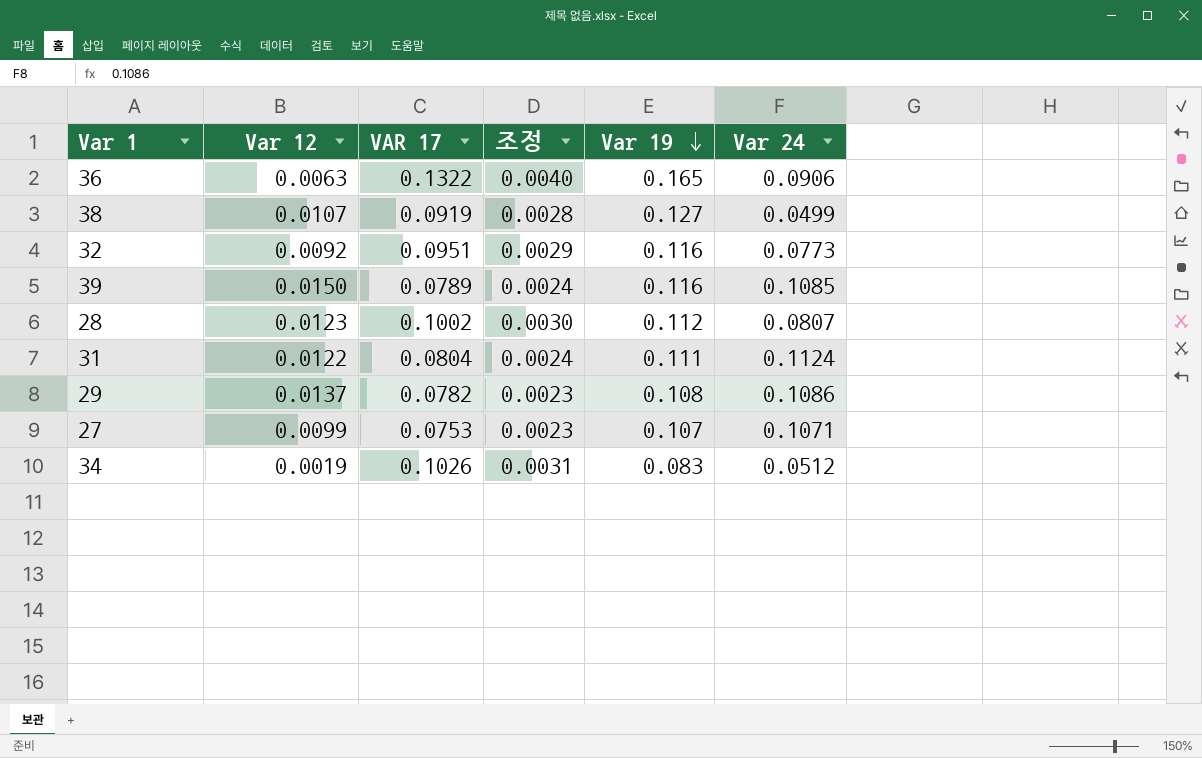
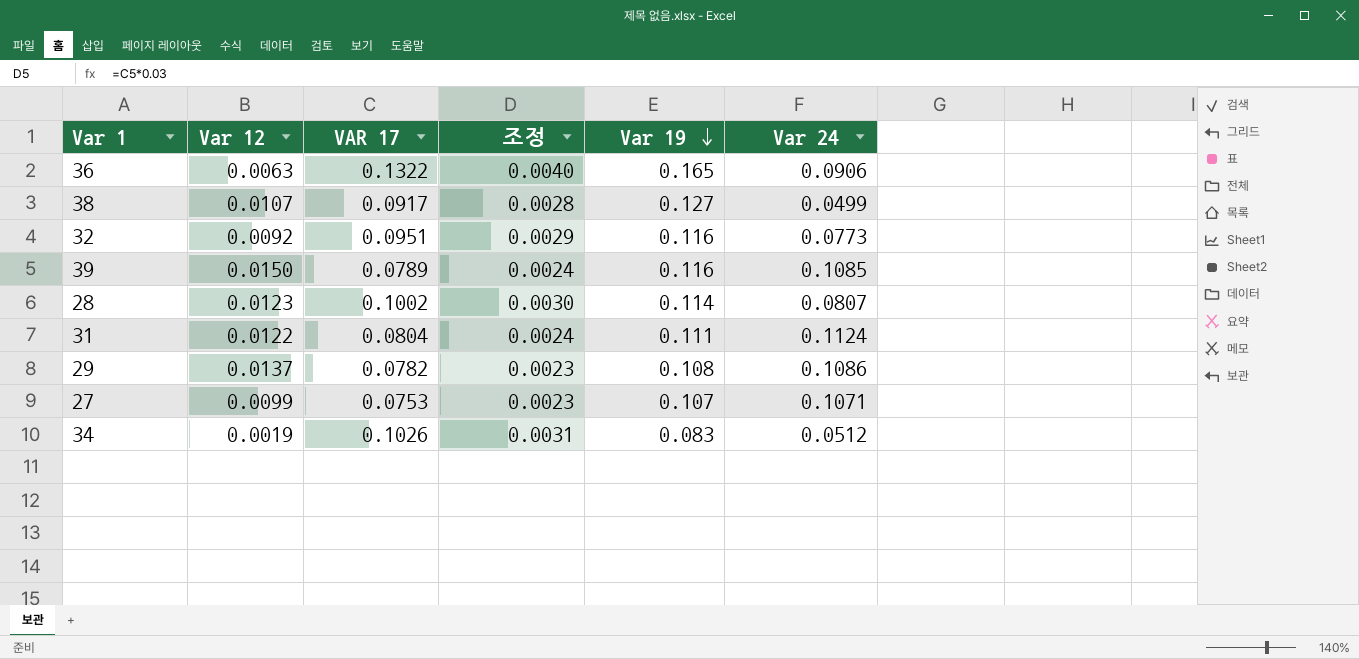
38 | VAR 17: 0.0919 -> 0.0917
28 | Var 19: 0.112 -> 0.114

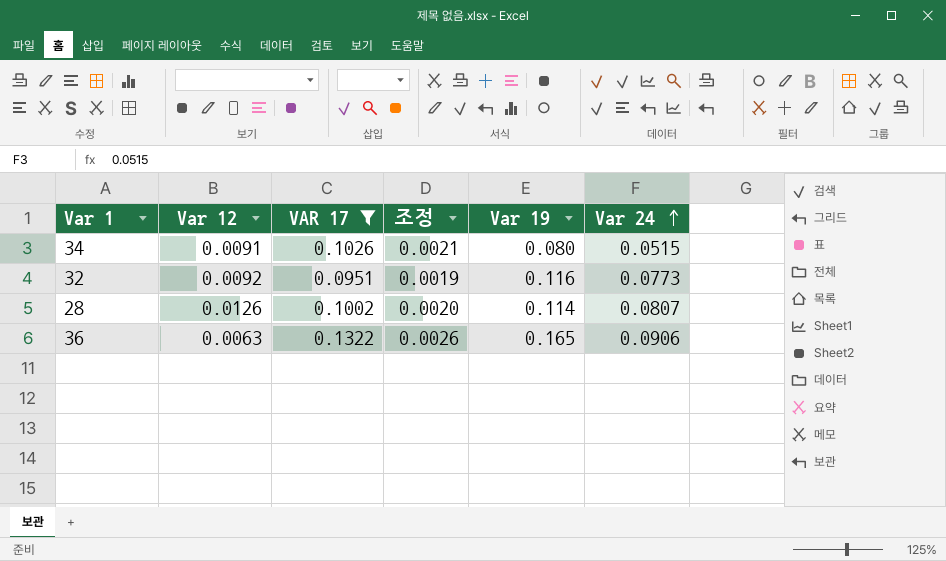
filter: none -> VAR 17 >= 0.0951
row order: Var 19 descending -> Var 24 ascending
column 조정 | formula: [VAR 17] * 0.03 -> [VAR 17] * 0.02
34 | Var 12: 0.0019 -> 0.0091
34 | Var 19: 0.083 -> 0.080
34 | Var 24: 0.0512 -> 0.0515
28 | Var 12: 0.0123 -> 0.0126

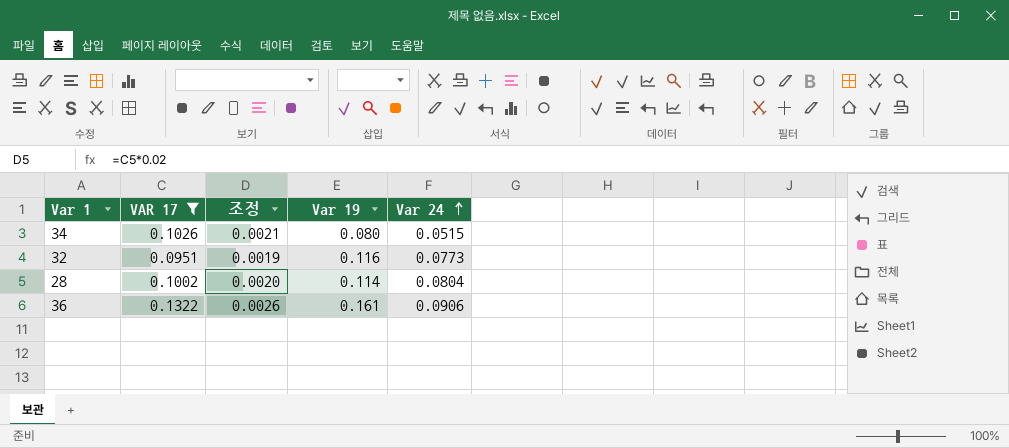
column Var 12 | position: 2 -> none
28 | Var 24: 0.0807 -> 0.0804
36 | Var 19: 0.165 -> 0.161

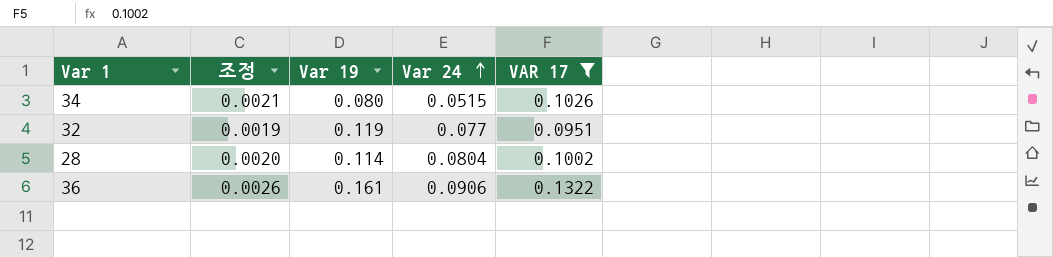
column VAR 17 | position: 2 -> 5
32 | Var 19: 0.116 -> 0.119
32 | Var 24: 0.0773 -> 0.077

